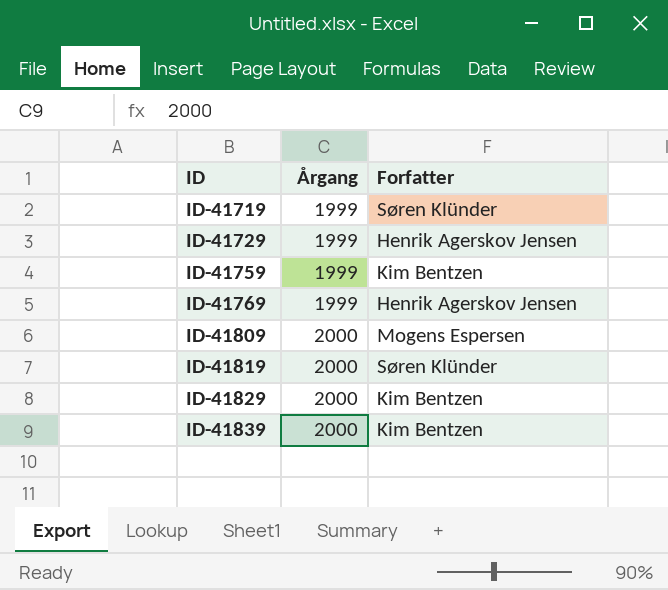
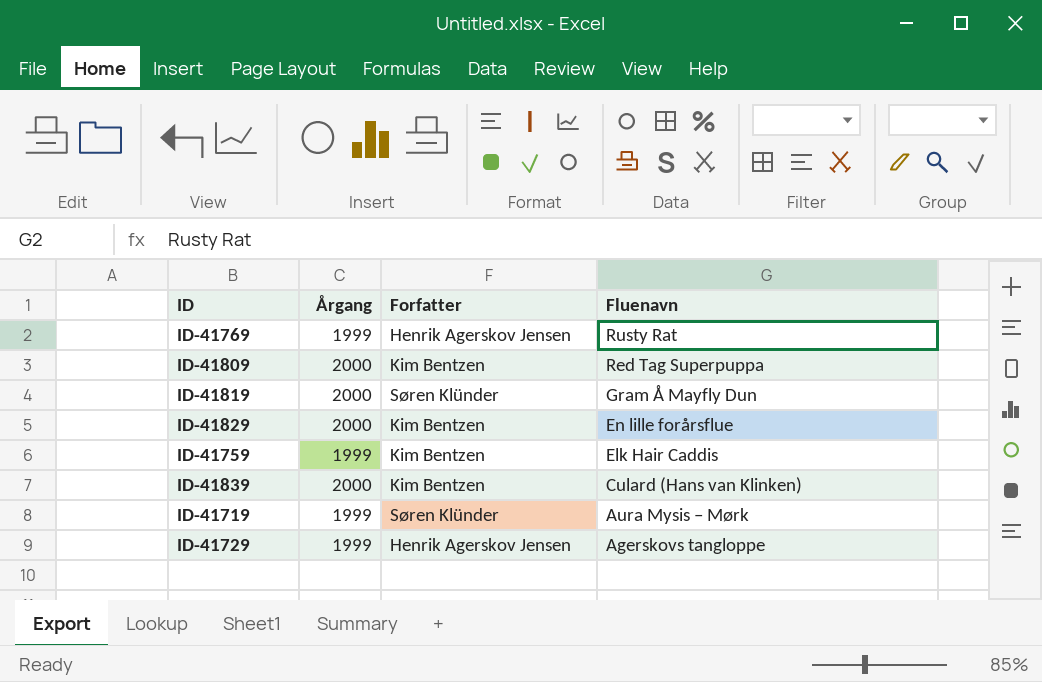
row order: ID ascending -> Fluenavn descending
column Fluenavn | position: none -> 4
ID-41809 | Forfatter: Mogens Espersen -> Kim Bentzen

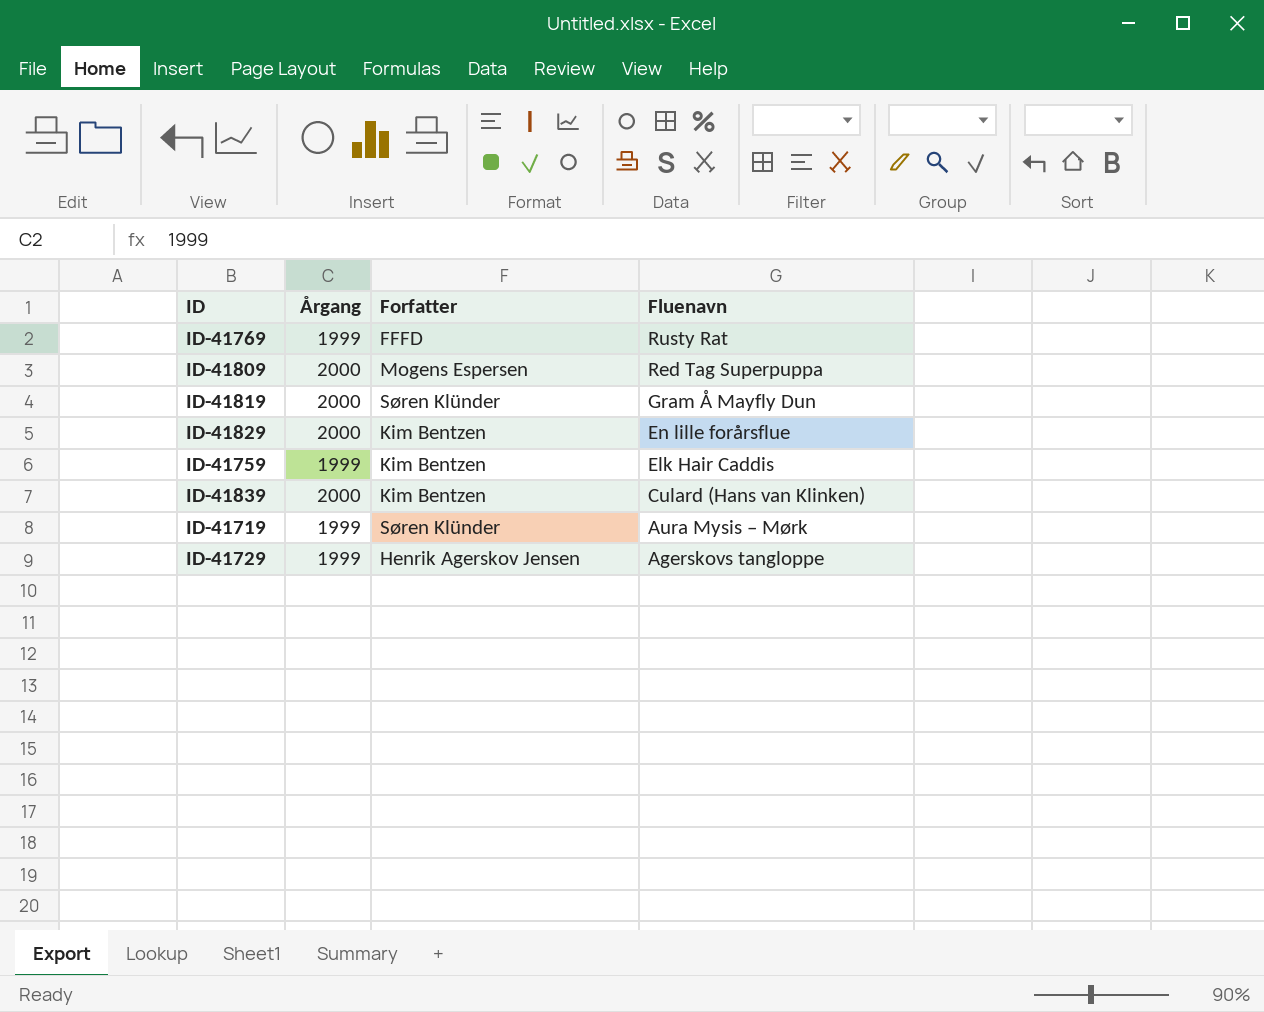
ID-41769 | Forfatter: Henrik Agerskov Jensen -> FFFD
ID-41809 | Forfatter: Kim Bentzen -> Mogens Espersen

